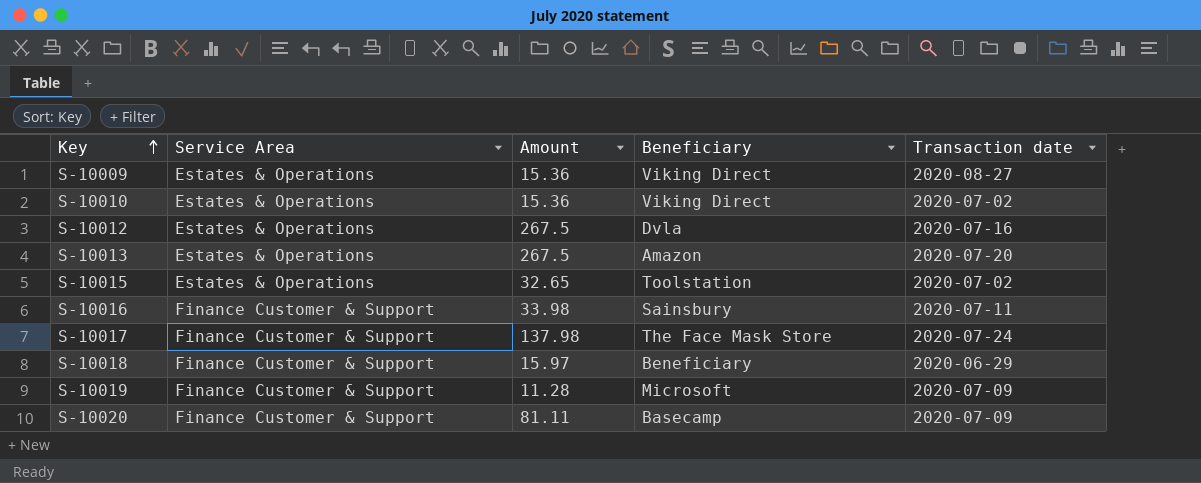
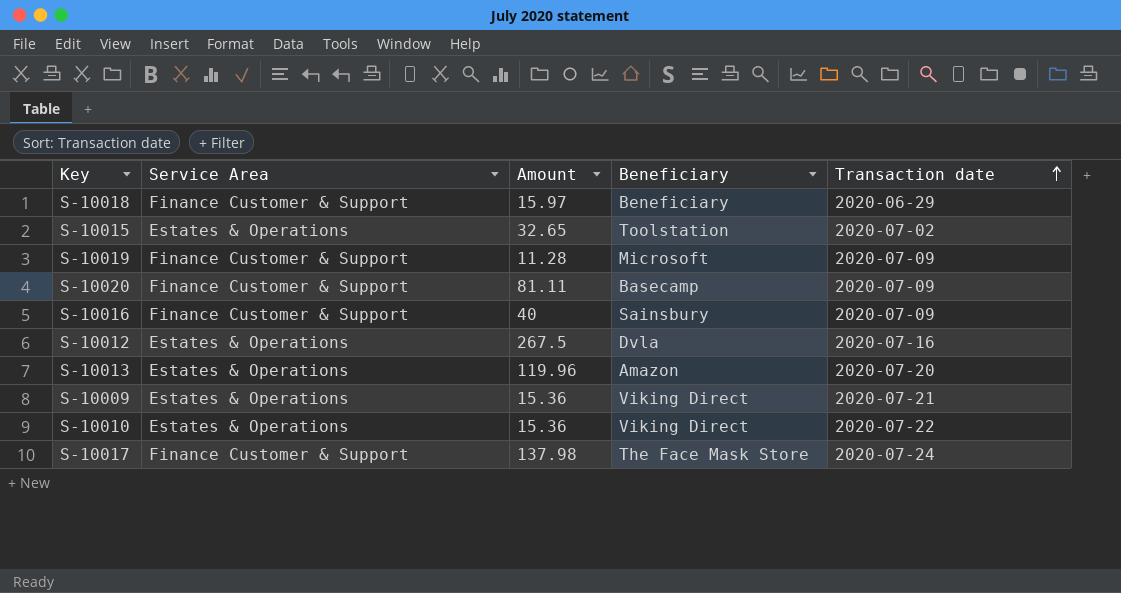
row order: Key ascending -> Transaction date ascending
S-10016 | Amount: 33.98 -> 40
S-10016 | Transaction date: 2020-07-11 -> 2020-07-09
S-10013 | Amount: 267.5 -> 119.96
S-10009 | Transaction date: 2020-08-27 -> 2020-07-21
S-10010 | Transaction date: 2020-07-02 -> 2020-07-22

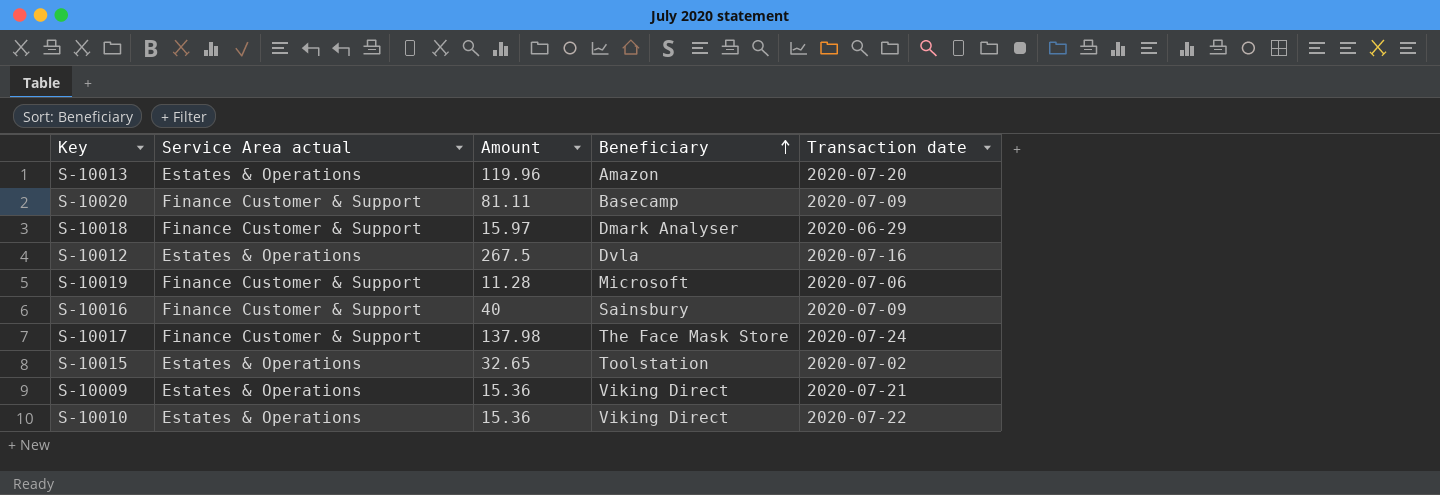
row order: Transaction date ascending -> Beneficiary ascending
column name: Service Area -> Service Area actual
S-10018 | Beneficiary: Beneficiary -> Dmark Analyser
S-10019 | Transaction date: 2020-07-09 -> 2020-07-06

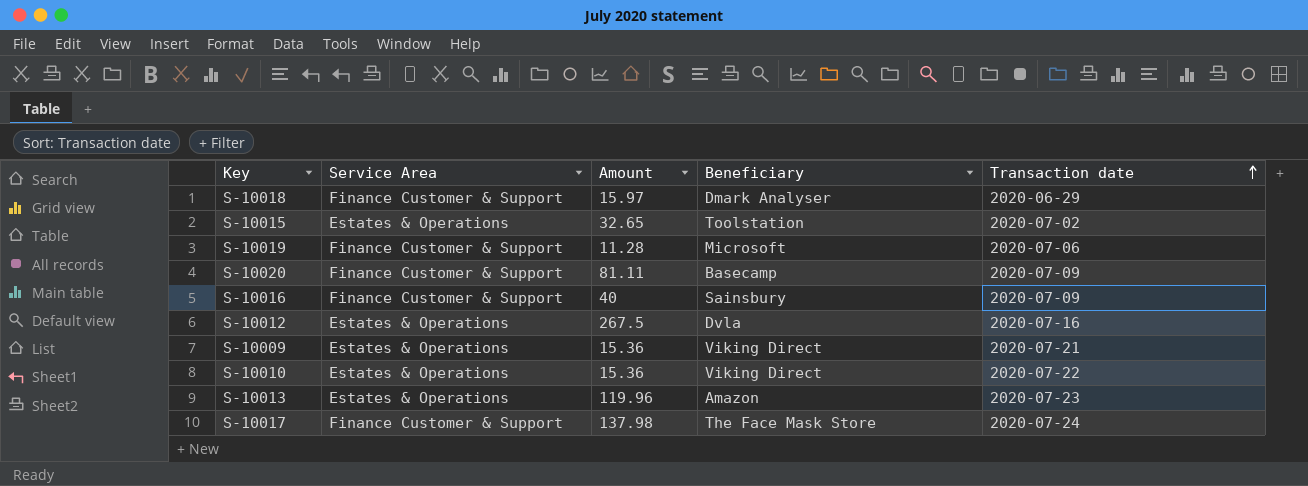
row order: Beneficiary ascending -> Transaction date ascending
column name: Service Area actual -> Service Area
S-10013 | Transaction date: 2020-07-20 -> 2020-07-23

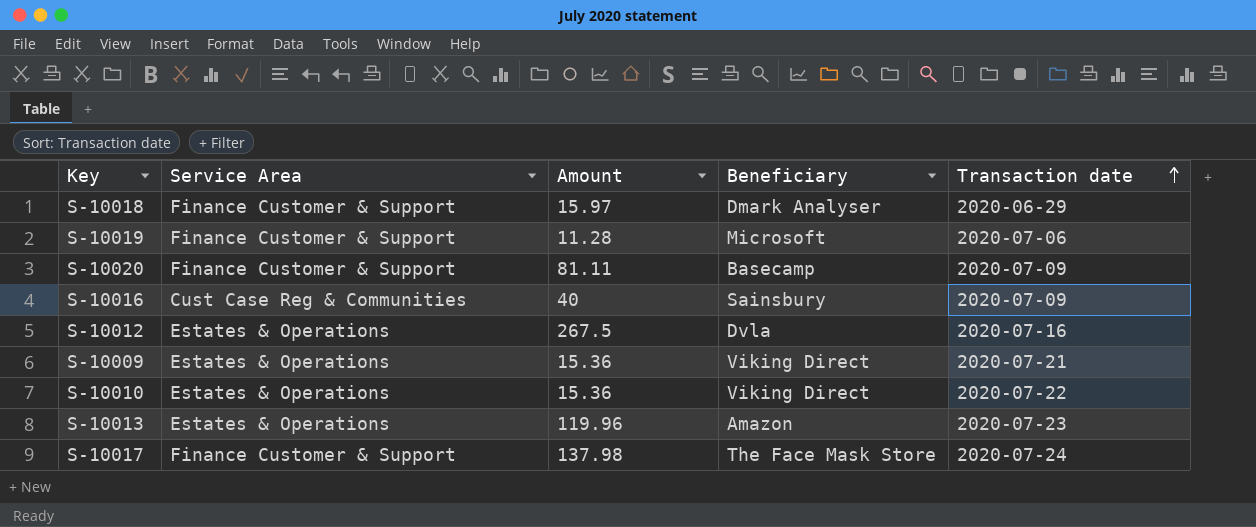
row S-10015: Estates & Operations | 32.65 | Toolstation | 2020-07-02 -> none
S-10016 | Service Area: Finance Customer & Support -> Cust Case Reg & Communities

